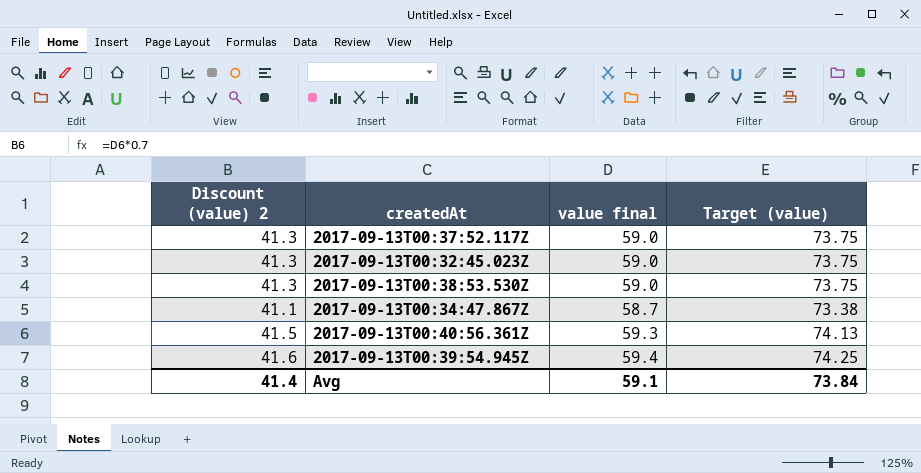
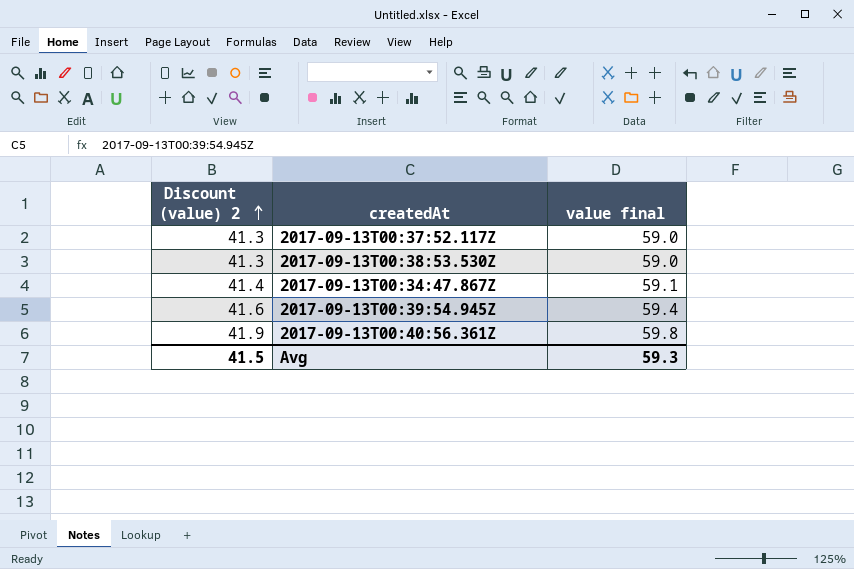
row order: none -> Discount (value) 2 ascending
column Target (value) | formula: [value final] * 1.25 -> none
row 2017-09-13T00:32:45.023Z: 41.3 | 59.0 | 73.75 -> none
2017-09-13T00:34:47.867Z | Discount (value) 2: 41.1 -> 41.4
2017-09-13T00:34:47.867Z | value final: 58.7 -> 59.1
2017-09-13T00:40:56.361Z | Discount (value) 2: 41.5 -> 41.9
2017-09-13T00:40:56.361Z | value final: 59.3 -> 59.8
Avg | Discount (value) 2: 41.4 -> 41.5
Avg | value final: 59.1 -> 59.3

